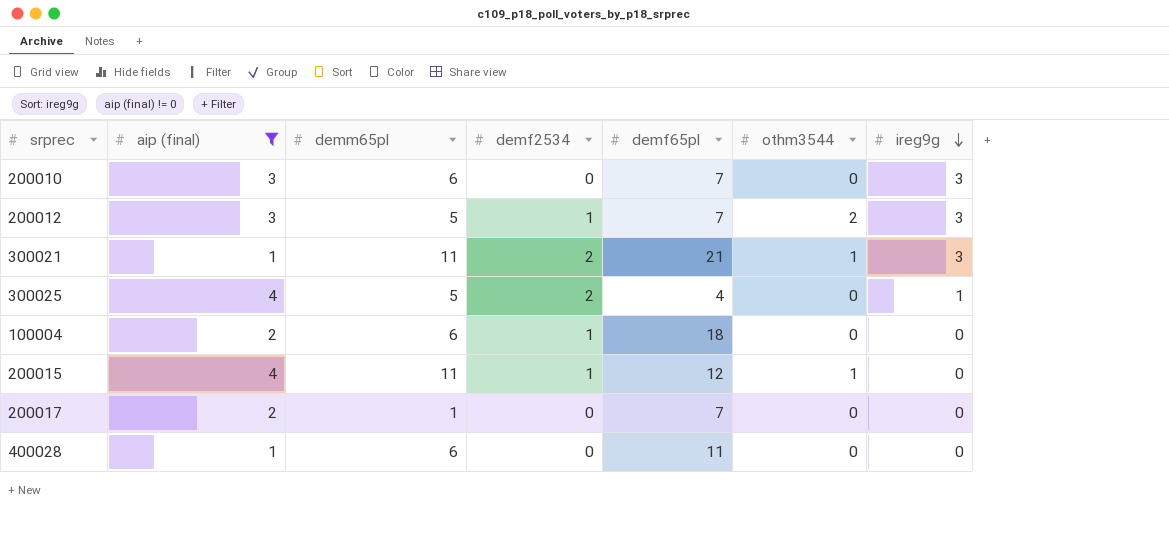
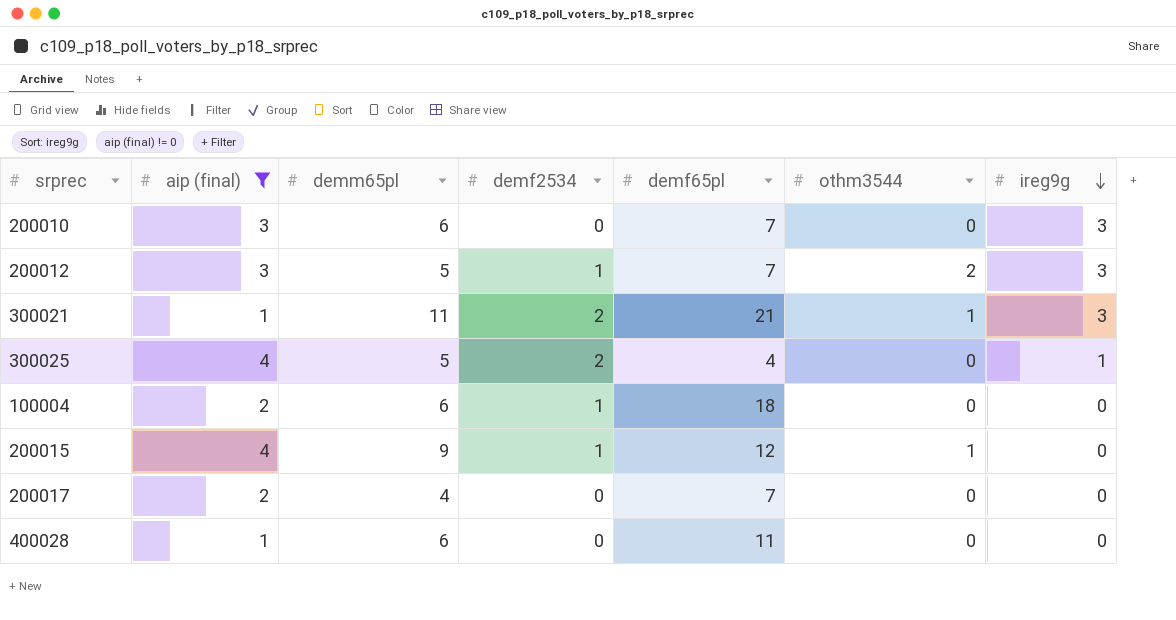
200015 | demm65pl: 11 -> 9
200017 | demm65pl: 1 -> 4

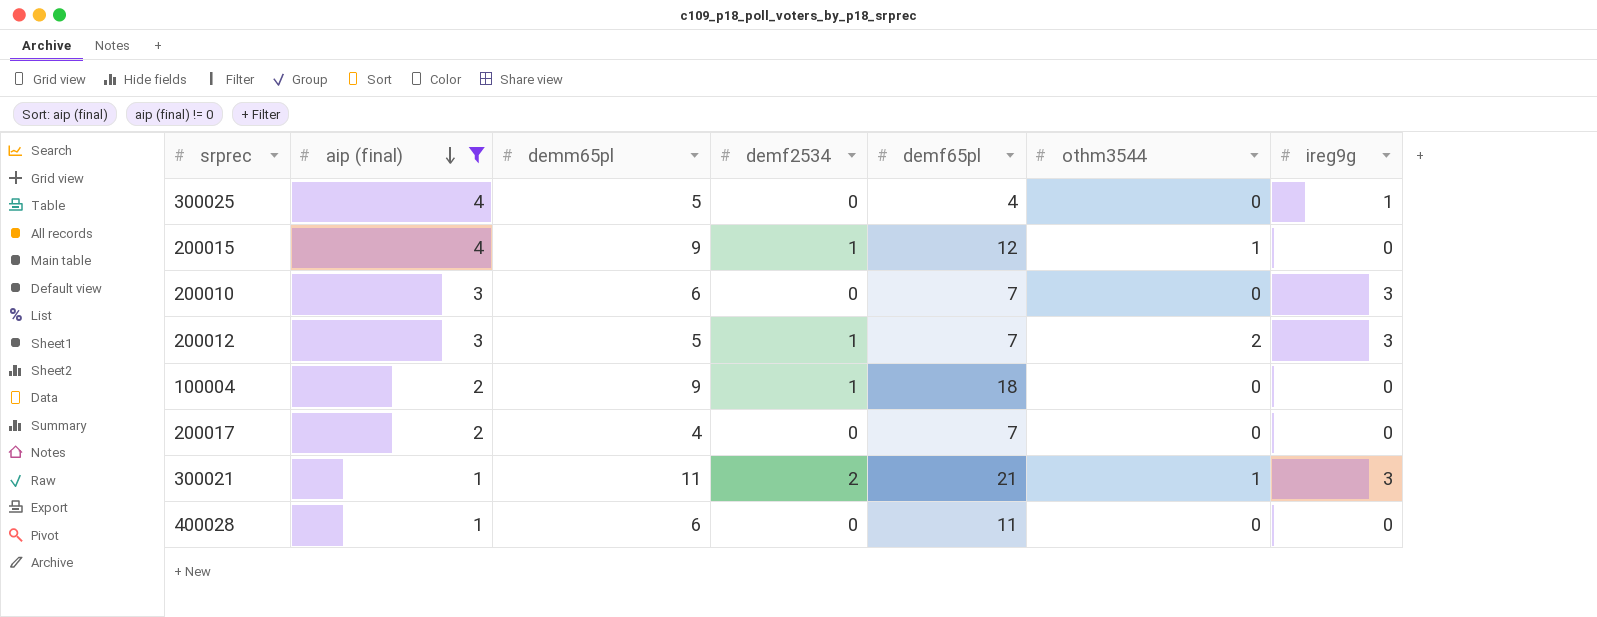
row order: ireg9g descending -> aip (final) descending
300025 | demf2534: 2 -> 0
100004 | demm65pl: 6 -> 9

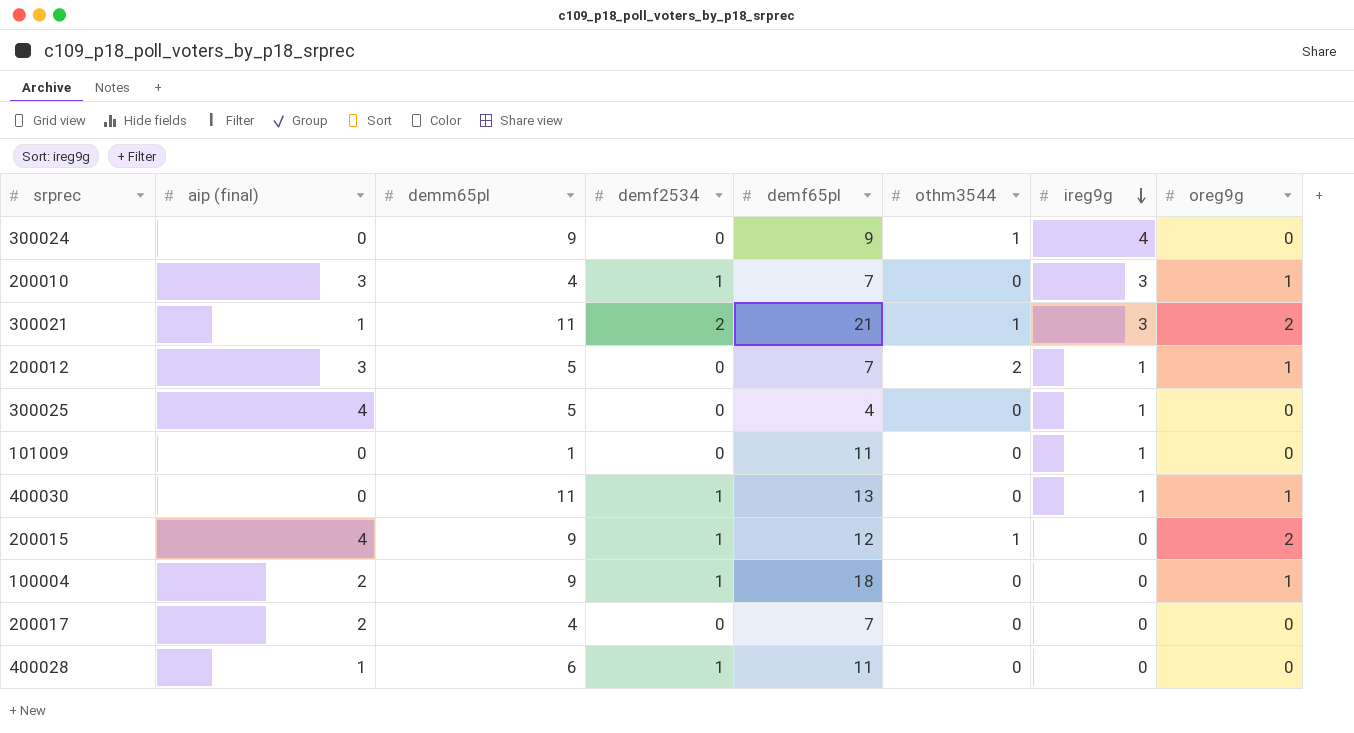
filter: aip (final) != 0 -> none
row order: aip (final) descending -> ireg9g descending
column oreg9g | position: none -> 8
200010 | demm65pl: 6 -> 4
200010 | demf2534: 0 -> 1
200012 | demf2534: 1 -> 0
200012 | ireg9g: 3 -> 1
400028 | demf2534: 0 -> 1

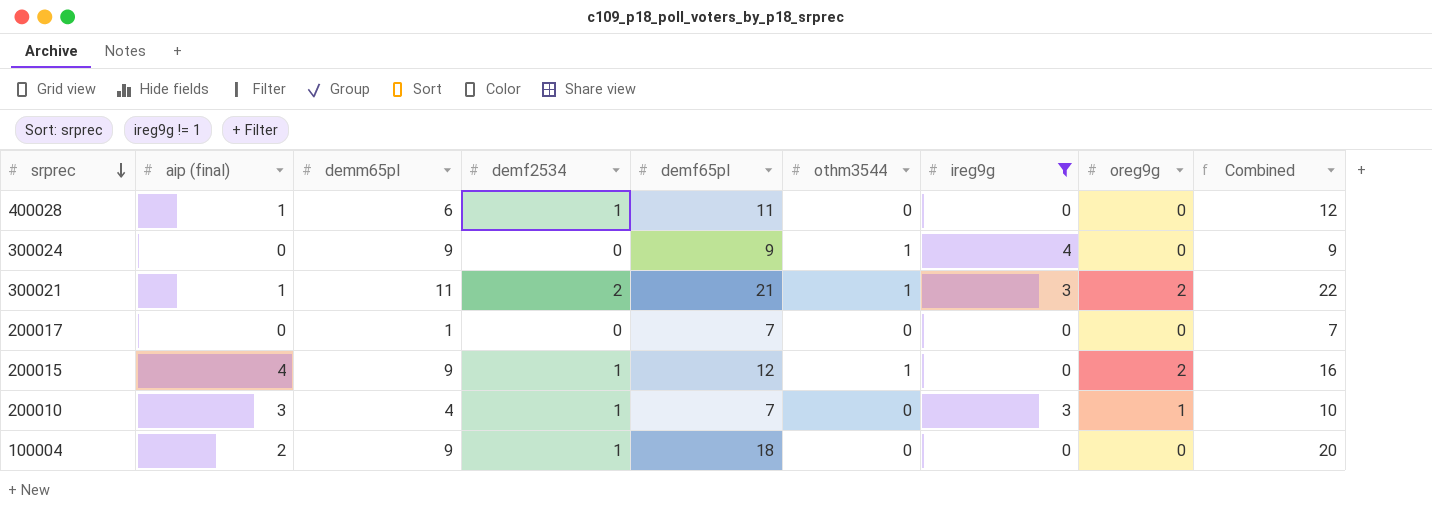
filter: none -> ireg9g != 1
row order: ireg9g descending -> srprec descending
column Combined | formula: none -> [aip (final)] + [demf65pl]
200017 | aip (final): 2 -> 0
200017 | demm65pl: 4 -> 1
100004 | oreg9g: 1 -> 0

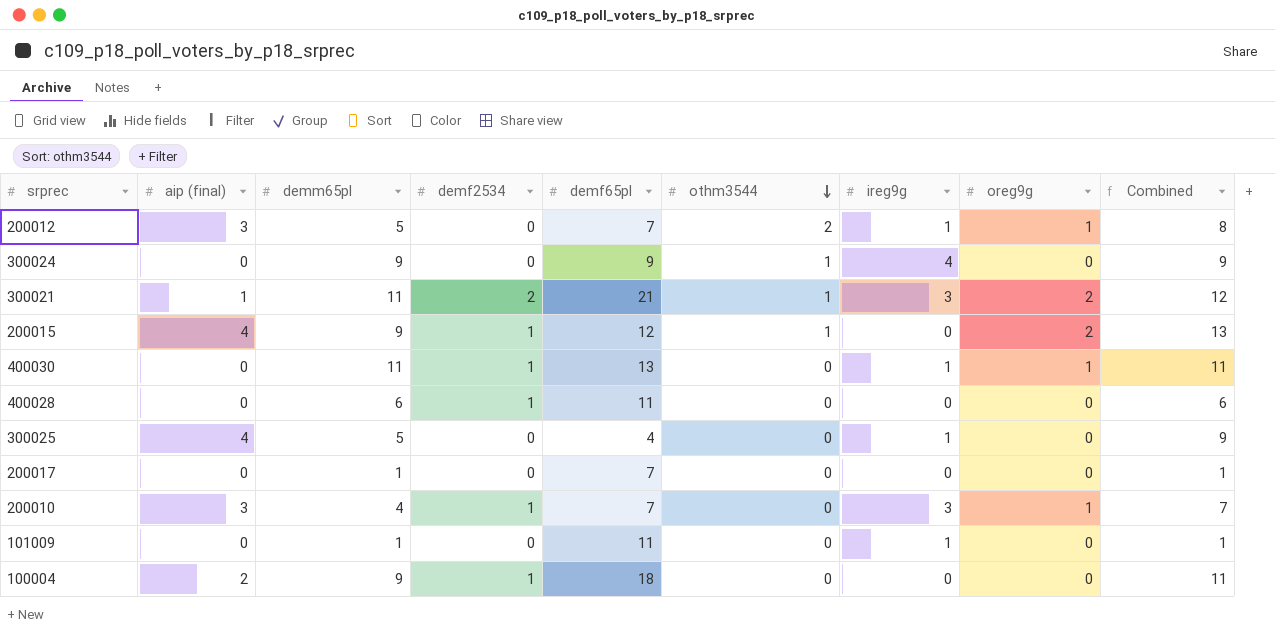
filter: ireg9g != 1 -> none
row order: srprec descending -> othm3544 descending
column Combined | formula: [aip (final)] + [demf65pl] -> [aip (final)] + [demm65pl]
400028 | aip (final): 1 -> 0

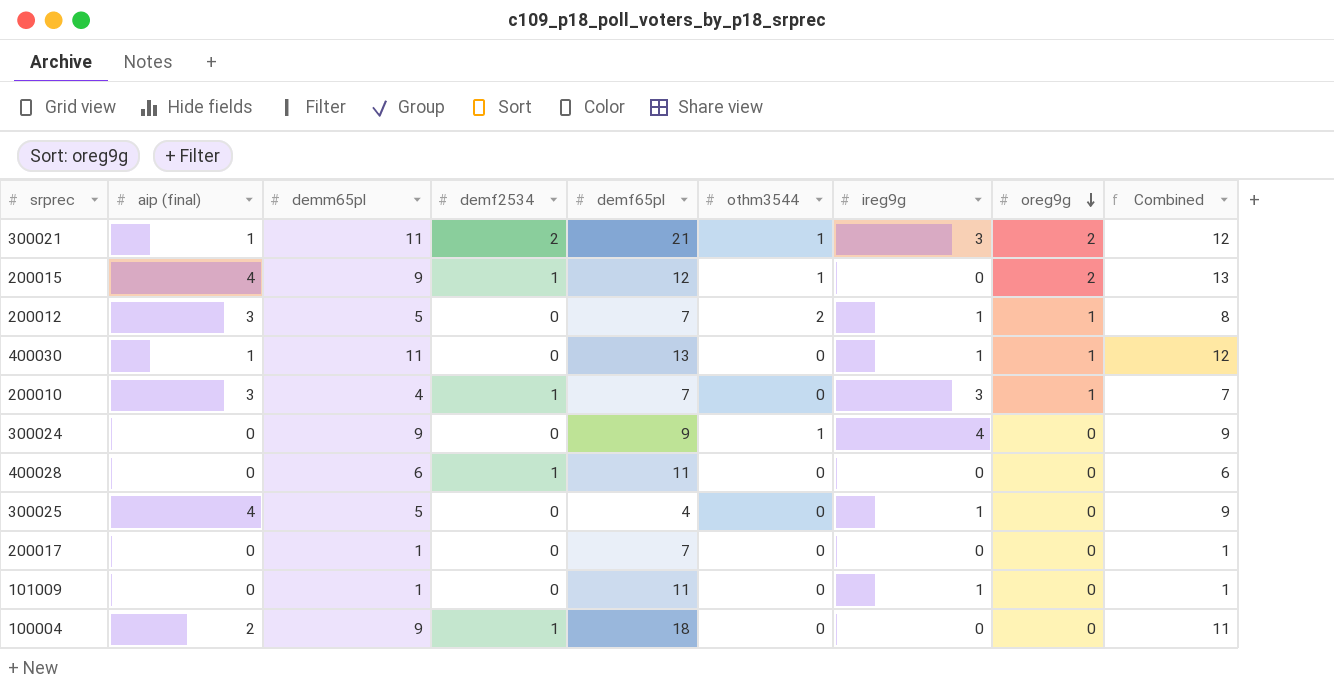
row order: othm3544 descending -> oreg9g descending
400030 | aip (final): 0 -> 1
400030 | demf2534: 1 -> 0
400030 | Combined: 11 -> 12

